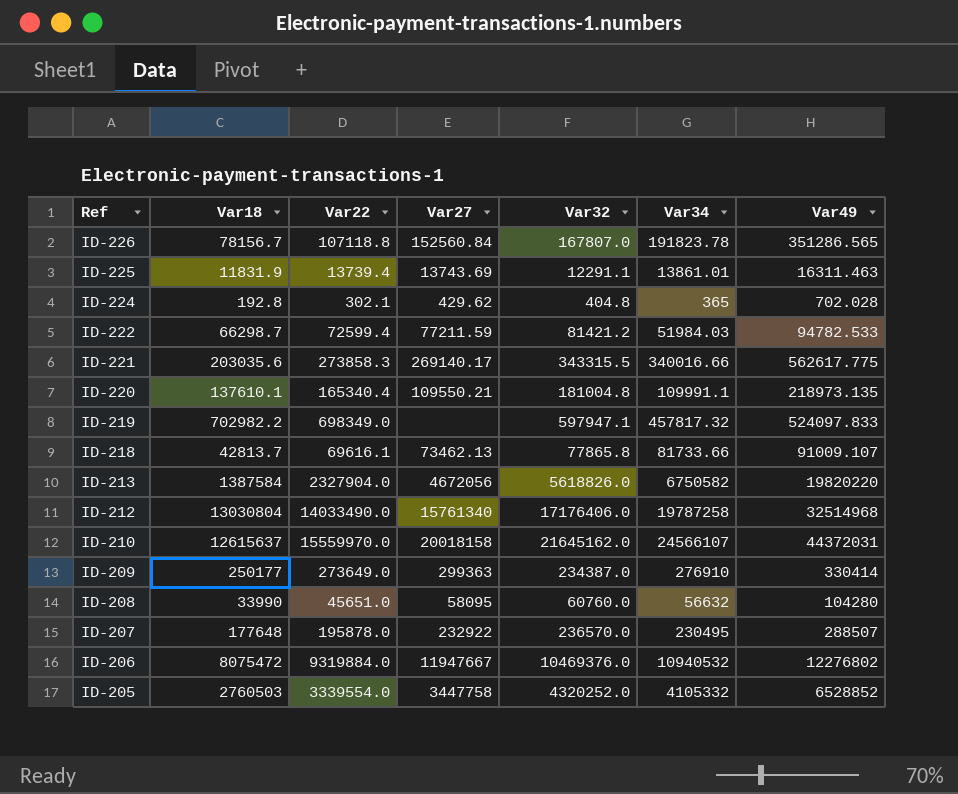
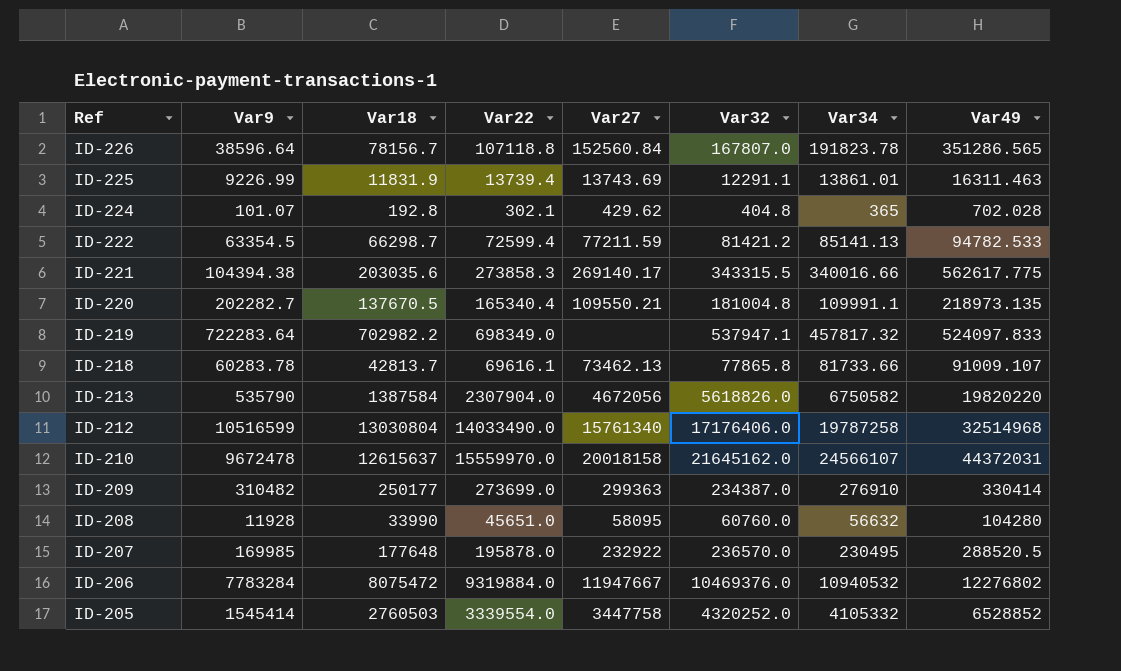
column Var9 | position: none -> 2
ID-222 | Var34: 51984.03 -> 85141.13
ID-220 | Var18: 137610.1 -> 137670.5
ID-219 | Var32: 597947.1 -> 537947.1
ID-213 | Var22: 2327904.0 -> 2307904.0
ID-209 | Var22: 273649.0 -> 273699.0
ID-207 | Var49: 288507 -> 288520.5

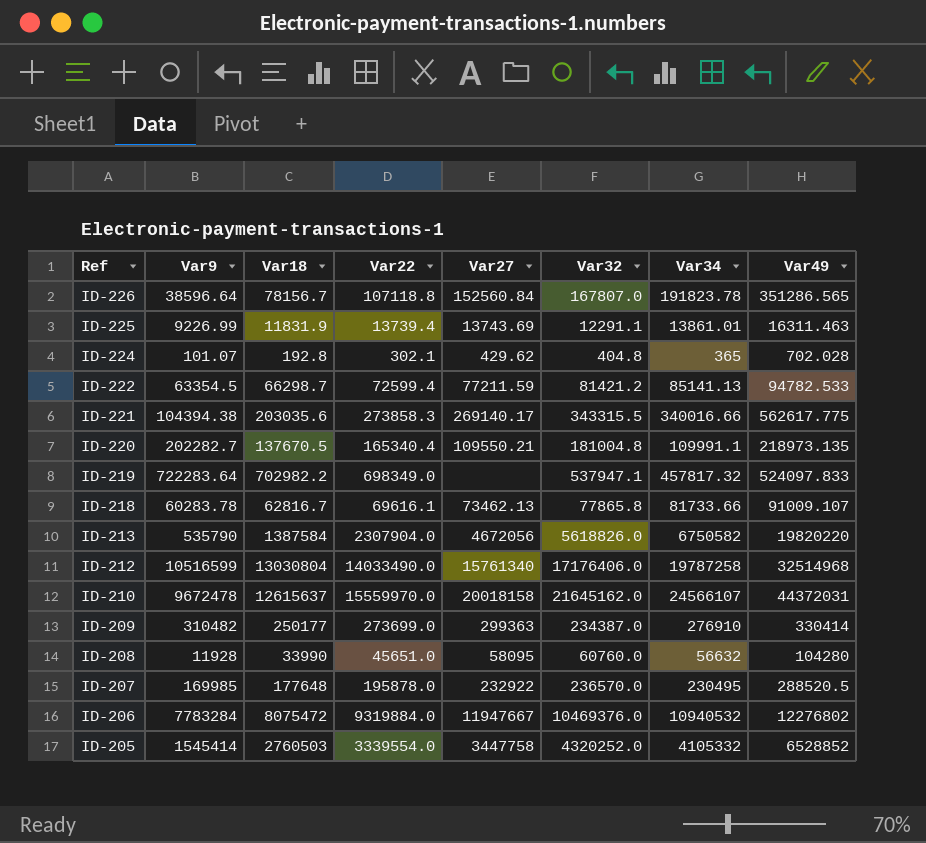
ID-218 | Var18: 42813.7 -> 62816.7

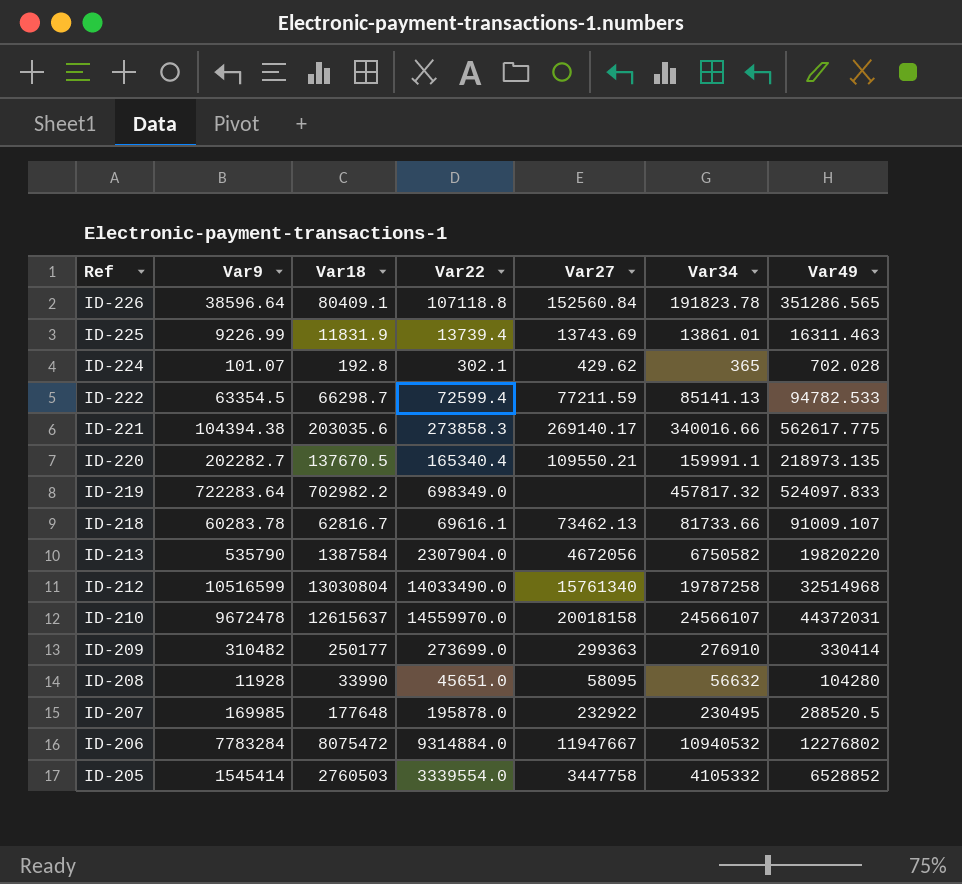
column Var32 | position: 6 -> none
ID-226 | Var18: 78156.7 -> 80409.1
ID-220 | Var34: 109991.1 -> 159991.1
ID-210 | Var22: 15559970.0 -> 14559970.0
ID-206 | Var22: 9319884.0 -> 9314884.0

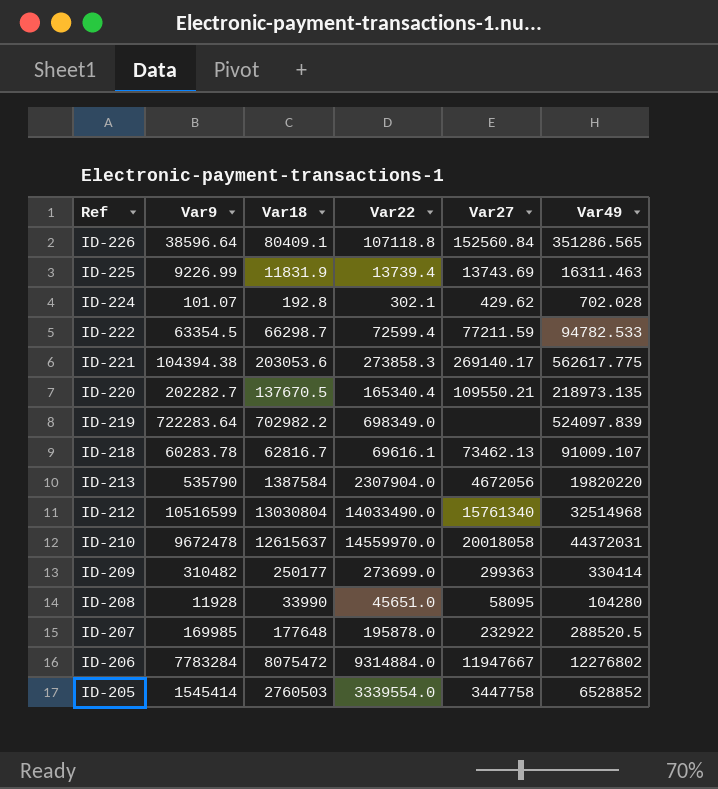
column Var34 | position: 6 -> none
ID-221 | Var18: 203035.6 -> 203053.6
ID-219 | Var49: 524097.833 -> 524097.839
ID-210 | Var27: 20018158 -> 20018058

